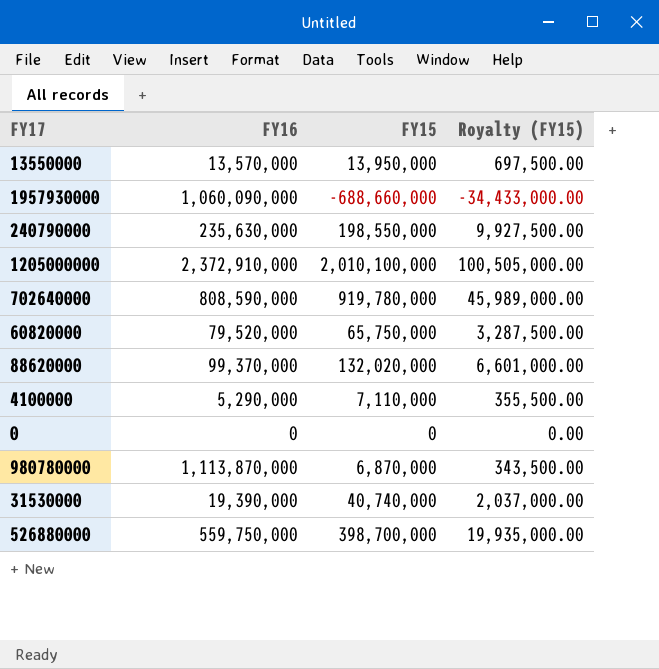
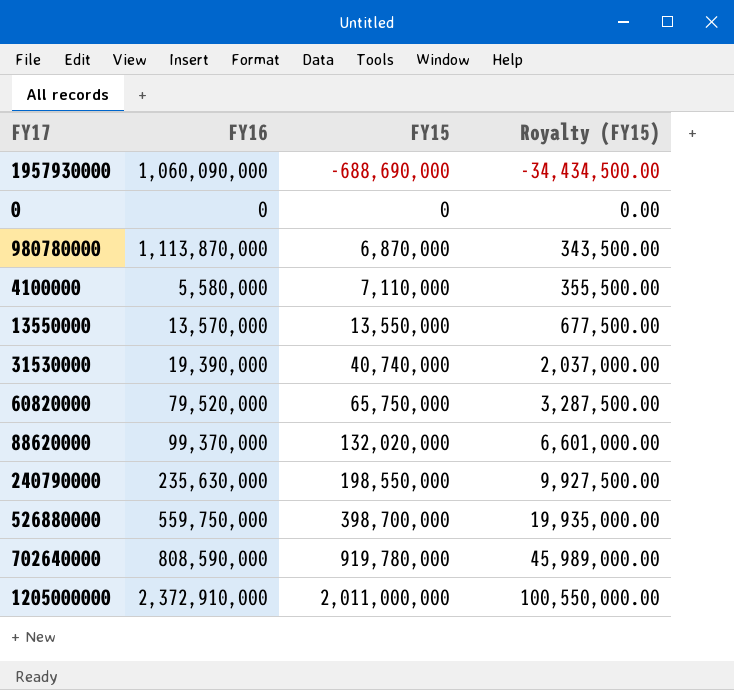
row order: none -> FY15 ascending
1957930000 | FY15: -688,660,000 -> -688,690,000
1957930000 | Royalty (FY15): -34,433,000.00 -> -34,434,500.00
4100000 | FY16: 5,290,000 -> 5,580,000
13550000 | FY15: 13,950,000 -> 13,550,000
13550000 | Royalty (FY15): 697,500.00 -> 677,500.00
1205000000 | FY15: 2,010,100,000 -> 2,011,000,000
1205000000 | Royalty (FY15): 100,505,000.00 -> 100,550,000.00

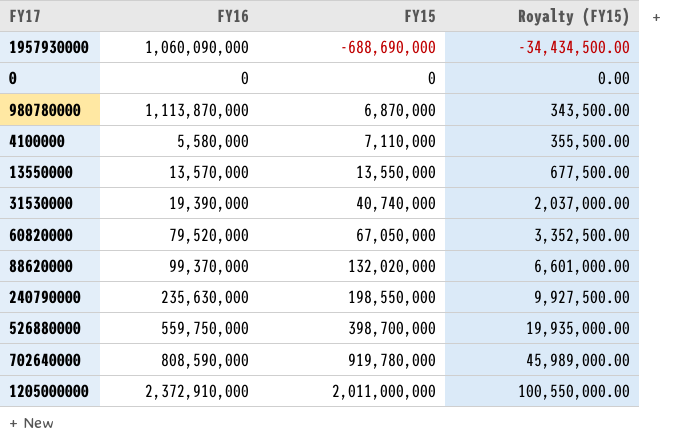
60820000 | FY15: 65,750,000 -> 67,050,000
60820000 | Royalty (FY15): 3,287,500.00 -> 3,352,500.00

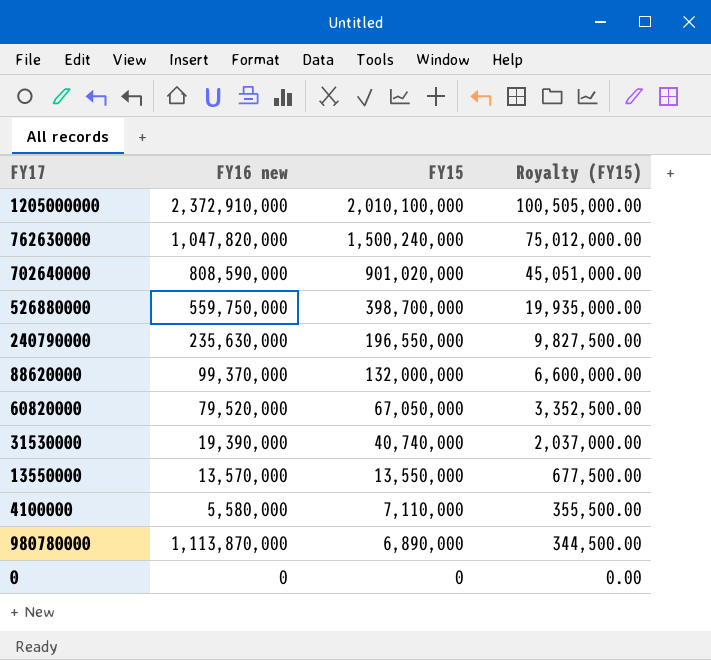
row order: FY15 ascending -> FY15 descending
column name: FY16 -> FY16 new
row 1957930000: 1,060,090,000 | -688,690,000 | -34,434,500.00 -> none
1205000000 | FY15: 2,011,000,000 -> 2,010,100,000
1205000000 | Royalty (FY15): 100,550,000.00 -> 100,505,000.00
row 762630000: none -> 1,047,820,000 | 1,500,240,000 | 75,012,000.00
702640000 | FY15: 919,780,000 -> 901,020,000
702640000 | Royalty (FY15): 45,989,000.00 -> 45,051,000.00
240790000 | FY15: 198,550,000 -> 196,550,000
240790000 | Royalty (FY15): 9,927,500.00 -> 9,827,500.00
88620000 | FY15: 132,020,000 -> 132,000,000
88620000 | Royalty (FY15): 6,601,000.00 -> 6,600,000.00
980780000 | FY15: 6,870,000 -> 6,890,000
980780000 | Royalty (FY15): 343,500.00 -> 344,500.00

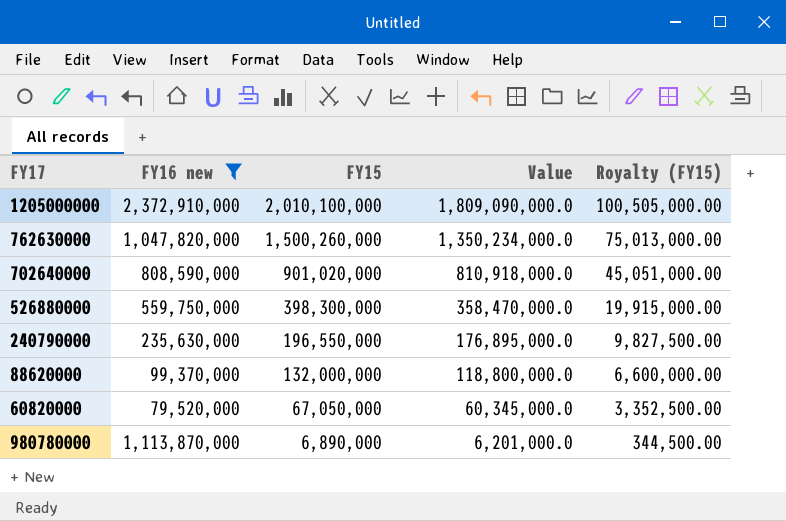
filter: none -> FY16 new >= 79,520,000
column Value | formula: none -> [FY15] * 0.9
762630000 | FY15: 1,500,240,000 -> 1,500,260,000
762630000 | Royalty (FY15): 75,012,000.00 -> 75,013,000.00
526880000 | FY15: 398,700,000 -> 398,300,000
526880000 | Royalty (FY15): 19,935,000.00 -> 19,915,000.00

